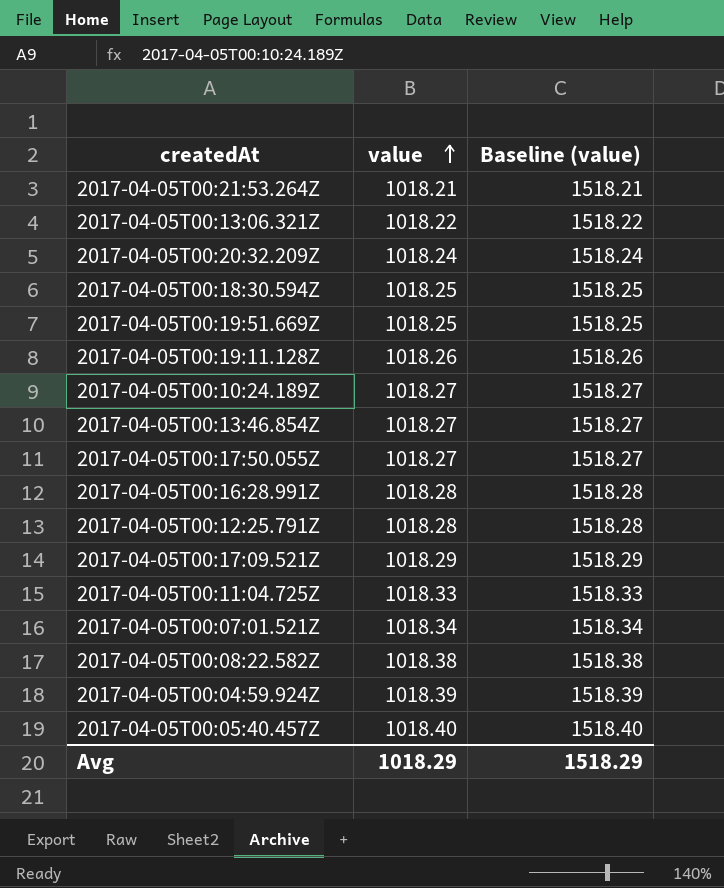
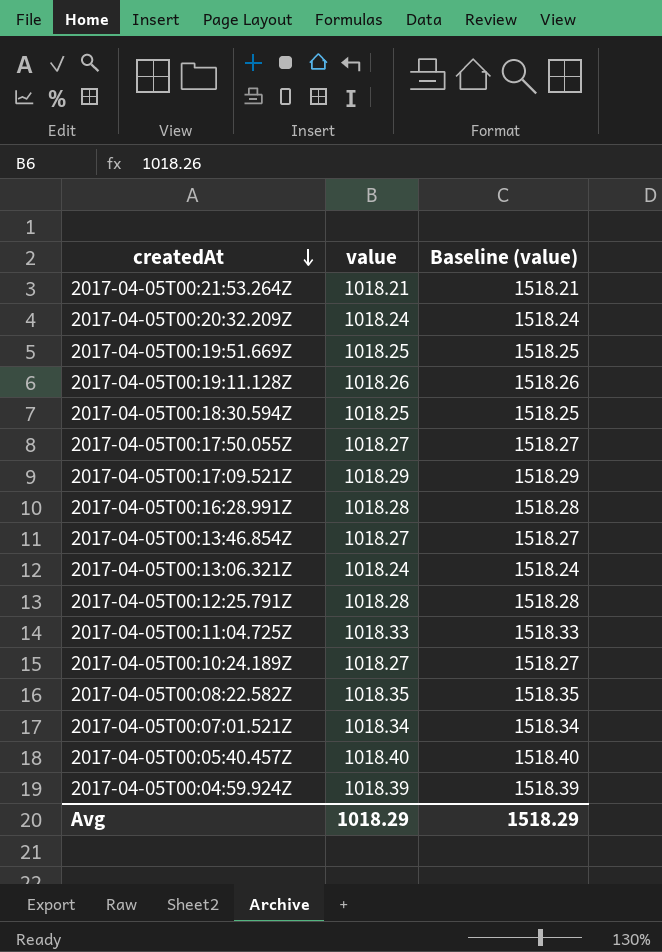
row order: value ascending -> createdAt descending
2017-04-05T00:13:06.321Z | value: 1018.22 -> 1018.24
2017-04-05T00:13:06.321Z | Baseline (value): 1518.22 -> 1518.24
2017-04-05T00:08:22.582Z | value: 1018.38 -> 1018.35
2017-04-05T00:08:22.582Z | Baseline (value): 1518.38 -> 1518.35

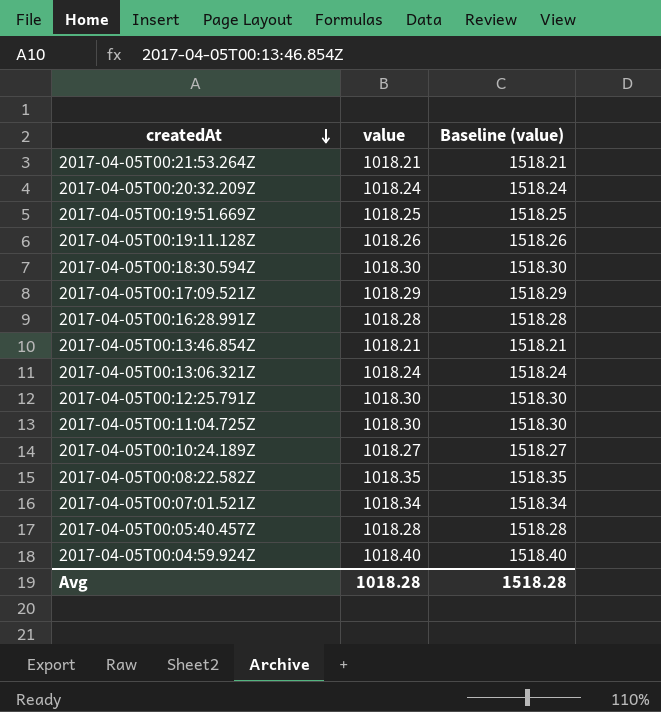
row 2017-04-05T00:17:50.055Z: 1018.27 | 1518.27 -> none
2017-04-05T00:18:30.594Z | value: 1018.25 -> 1018.30
2017-04-05T00:18:30.594Z | Baseline (value): 1518.25 -> 1518.30
2017-04-05T00:13:46.854Z | value: 1018.27 -> 1018.21
2017-04-05T00:13:46.854Z | Baseline (value): 1518.27 -> 1518.21
2017-04-05T00:12:25.791Z | value: 1018.28 -> 1018.30
2017-04-05T00:12:25.791Z | Baseline (value): 1518.28 -> 1518.30
2017-04-05T00:11:04.725Z | value: 1018.33 -> 1018.30
2017-04-05T00:11:04.725Z | Baseline (value): 1518.33 -> 1518.30
2017-04-05T00:05:40.457Z | value: 1018.40 -> 1018.28
2017-04-05T00:05:40.457Z | Baseline (value): 1518.40 -> 1518.28
2017-04-05T00:04:59.924Z | value: 1018.39 -> 1018.40
2017-04-05T00:04:59.924Z | Baseline (value): 1518.39 -> 1518.40
Avg | value: 1018.29 -> 1018.28
Avg | Baseline (value): 1518.29 -> 1518.28

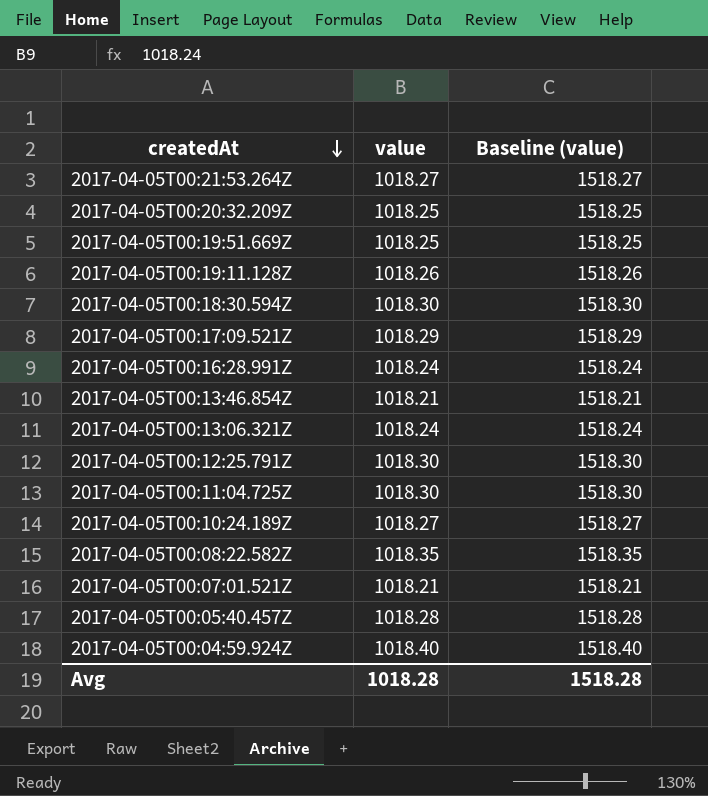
2017-04-05T00:21:53.264Z | value: 1018.21 -> 1018.27
2017-04-05T00:21:53.264Z | Baseline (value): 1518.21 -> 1518.27
2017-04-05T00:20:32.209Z | value: 1018.24 -> 1018.25
2017-04-05T00:20:32.209Z | Baseline (value): 1518.24 -> 1518.25
2017-04-05T00:16:28.991Z | value: 1018.28 -> 1018.24
2017-04-05T00:16:28.991Z | Baseline (value): 1518.28 -> 1518.24
2017-04-05T00:07:01.521Z | value: 1018.34 -> 1018.21
2017-04-05T00:07:01.521Z | Baseline (value): 1518.34 -> 1518.21

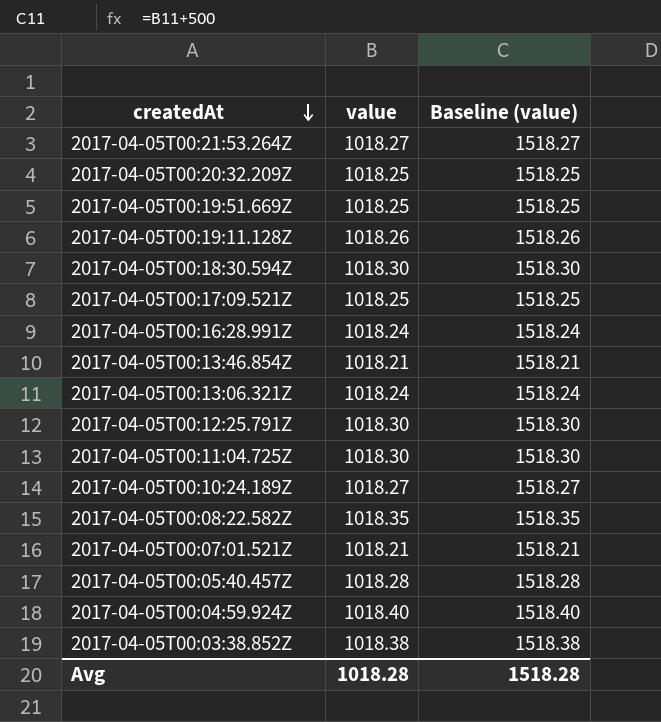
2017-04-05T00:17:09.521Z | value: 1018.29 -> 1018.25
2017-04-05T00:17:09.521Z | Baseline (value): 1518.29 -> 1518.25
row 2017-04-05T00:03:38.852Z: none -> 1018.38 | 1518.38

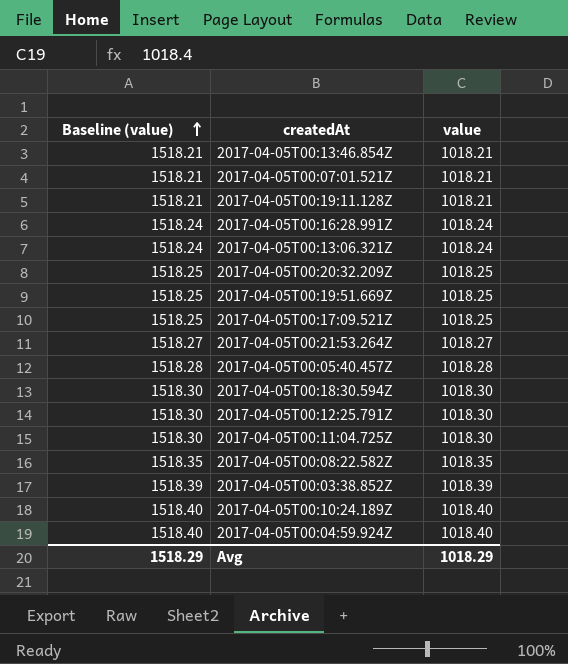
row order: createdAt descending -> Baseline (value) ascending
column Baseline (value) | position: 3 -> 1
2017-04-05T00:19:11.128Z | Baseline (value): 1518.26 -> 1518.21
2017-04-05T00:19:11.128Z | value: 1018.26 -> 1018.21
2017-04-05T00:03:38.852Z | Baseline (value): 1518.38 -> 1518.39
2017-04-05T00:03:38.852Z | value: 1018.38 -> 1018.39
2017-04-05T00:10:24.189Z | Baseline (value): 1518.27 -> 1518.40
2017-04-05T00:10:24.189Z | value: 1018.27 -> 1018.40
Avg | Baseline (value): 1518.28 -> 1518.29
Avg | value: 1018.28 -> 1018.29

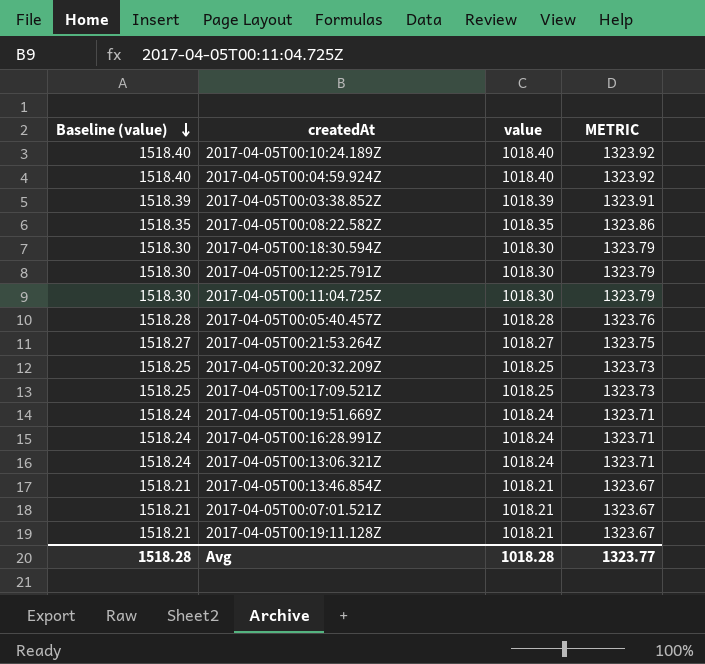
row order: Baseline (value) ascending -> Baseline (value) descending
column METRIC | formula: none -> [value] * 1.3
2017-04-05T00:19:51.669Z | Baseline (value): 1518.25 -> 1518.24
2017-04-05T00:19:51.669Z | value: 1018.25 -> 1018.24
Avg | Baseline (value): 1518.29 -> 1518.28
Avg | value: 1018.29 -> 1018.28

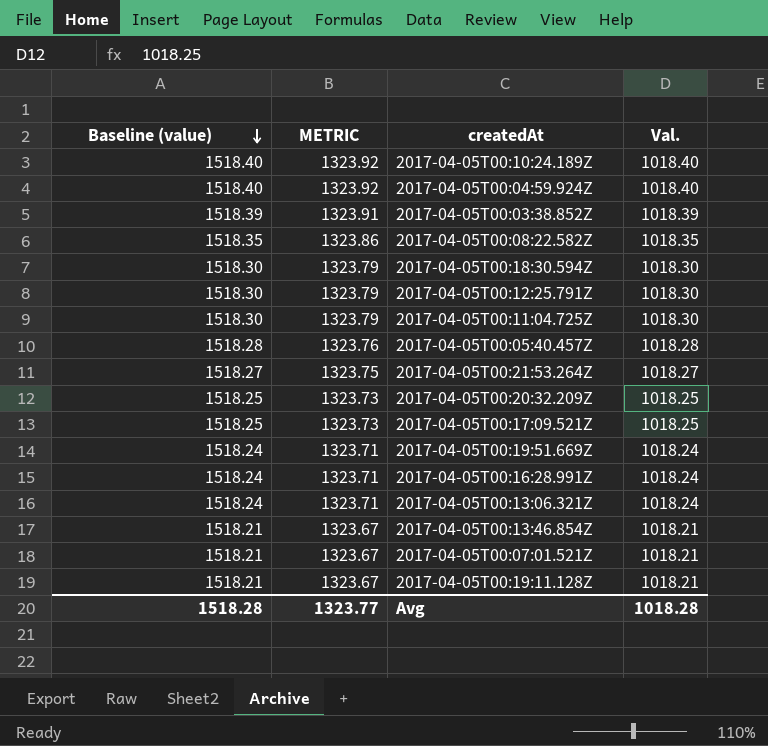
column METRIC | position: 4 -> 2
column name: value -> Val.

